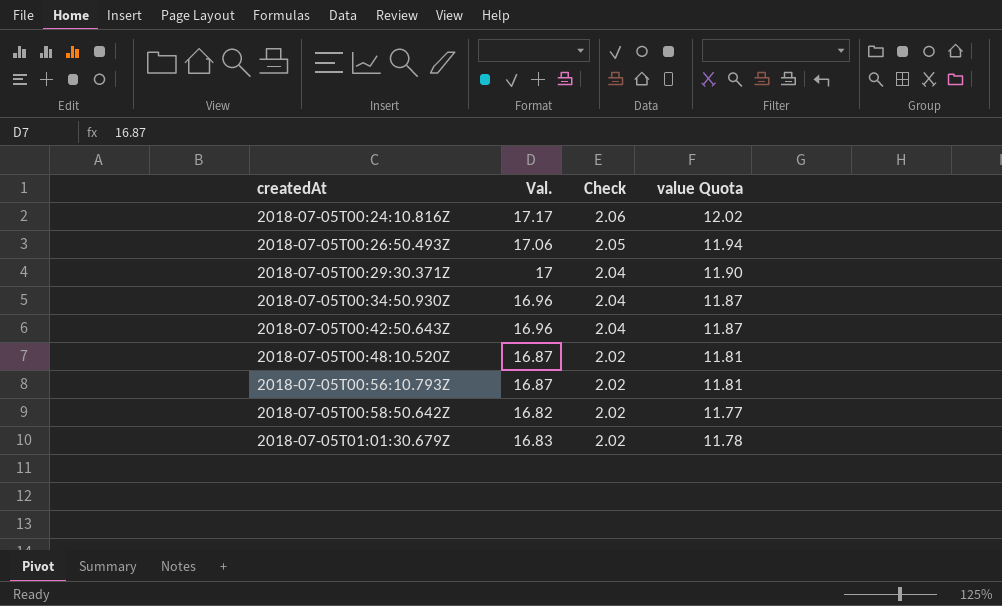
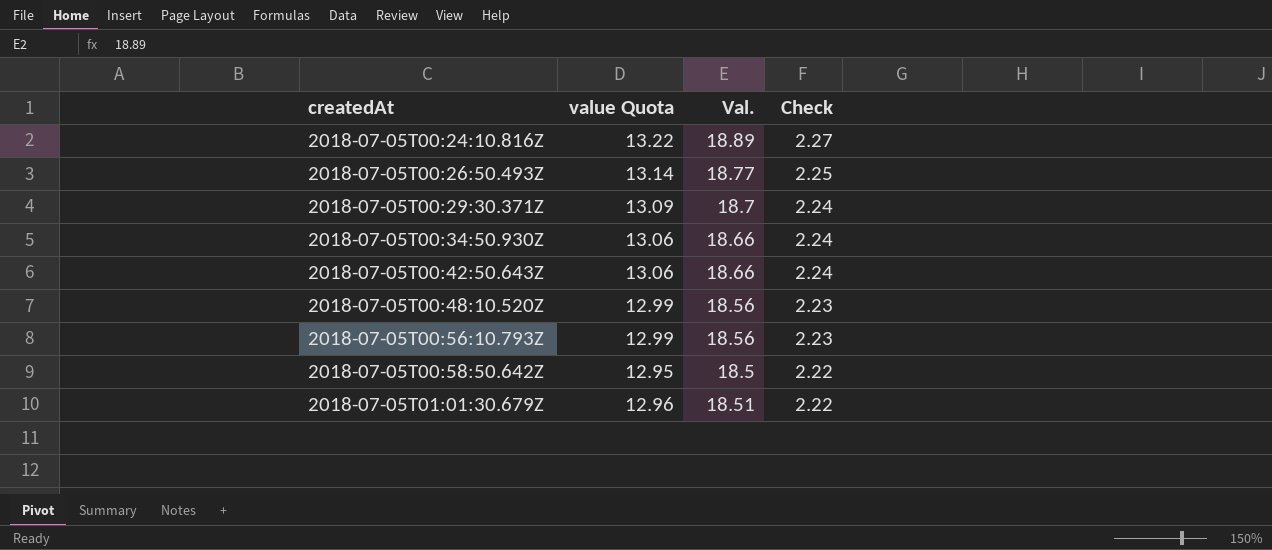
column value Quota | position: 4 -> 2
2018-07-05T00:24:10.816Z | value Quota: 12.02 -> 13.22
2018-07-05T00:24:10.816Z | Val.: 17.17 -> 18.89
2018-07-05T00:24:10.816Z | Check: 2.06 -> 2.27
2018-07-05T00:26:50.493Z | value Quota: 11.94 -> 13.14
2018-07-05T00:26:50.493Z | Val.: 17.06 -> 18.77
2018-07-05T00:26:50.493Z | Check: 2.05 -> 2.25
2018-07-05T00:29:30.371Z | value Quota: 11.90 -> 13.09
2018-07-05T00:29:30.371Z | Val.: 17 -> 18.7
2018-07-05T00:29:30.371Z | Check: 2.04 -> 2.24
2018-07-05T00:34:50.930Z | value Quota: 11.87 -> 13.06
2018-07-05T00:34:50.930Z | Val.: 16.96 -> 18.66
2018-07-05T00:34:50.930Z | Check: 2.04 -> 2.24
2018-07-05T00:42:50.643Z | value Quota: 11.87 -> 13.06
2018-07-05T00:42:50.643Z | Val.: 16.96 -> 18.66
2018-07-05T00:42:50.643Z | Check: 2.04 -> 2.24
2018-07-05T00:48:10.520Z | value Quota: 11.81 -> 12.99
2018-07-05T00:48:10.520Z | Val.: 16.87 -> 18.56
2018-07-05T00:48:10.520Z | Check: 2.02 -> 2.23
2018-07-05T00:56:10.793Z | value Quota: 11.81 -> 12.99
2018-07-05T00:56:10.793Z | Val.: 16.87 -> 18.56
2018-07-05T00:56:10.793Z | Check: 2.02 -> 2.23
2018-07-05T00:58:50.642Z | value Quota: 11.77 -> 12.95
2018-07-05T00:58:50.642Z | Val.: 16.82 -> 18.5
2018-07-05T00:58:50.642Z | Check: 2.02 -> 2.22
2018-07-05T01:01:30.679Z | value Quota: 11.78 -> 12.96
2018-07-05T01:01:30.679Z | Val.: 16.83 -> 18.51
2018-07-05T01:01:30.679Z | Check: 2.02 -> 2.22

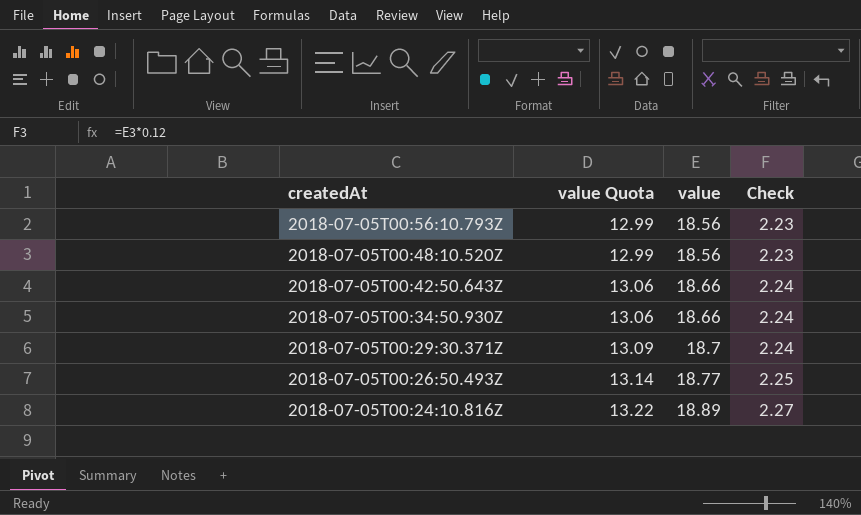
row order: createdAt ascending -> createdAt descending
column name: Val. -> value
row 2018-07-05T00:58:50.642Z: 12.95 | 18.5 | 2.22 -> none
row 2018-07-05T01:01:30.679Z: 12.96 | 18.51 | 2.22 -> none

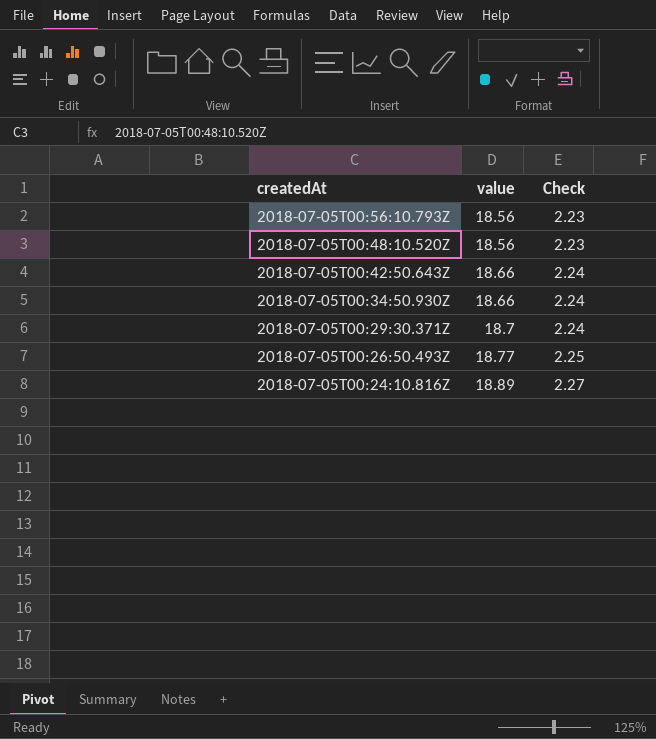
column value Quota | formula: [value] * 0.7 -> none

